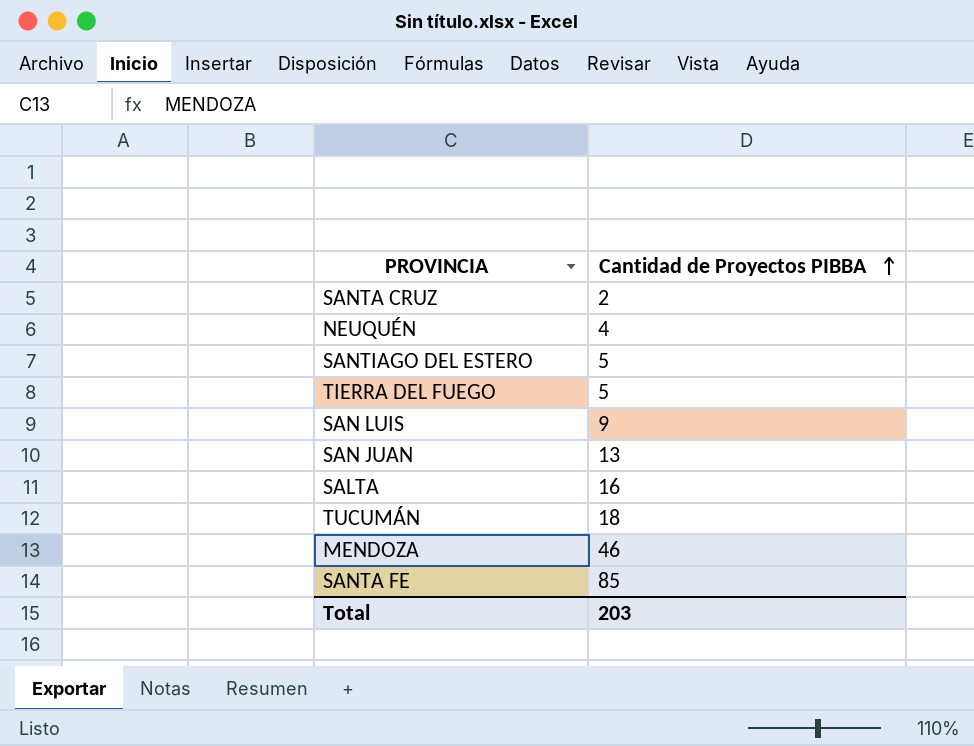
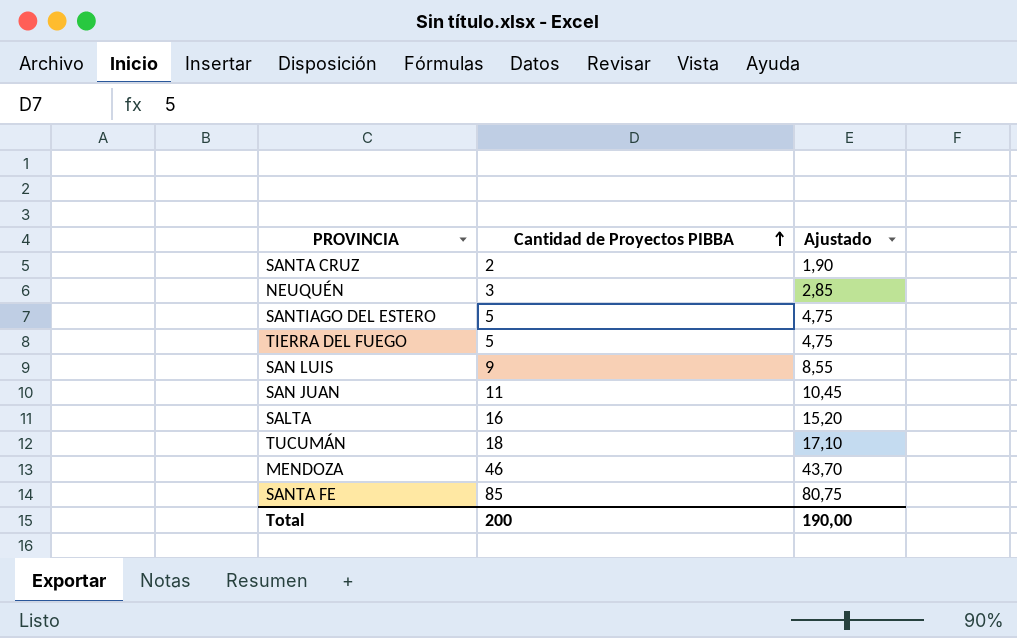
column Ajustado | formula: none -> [Cantidad de Proyectos PIBBA] * 0,95
NEUQUÉN | Cantidad de Proyectos PIBBA: 4 -> 3
SAN JUAN | Cantidad de Proyectos PIBBA: 13 -> 11
Total | Cantidad de Proyectos PIBBA: 203 -> 200

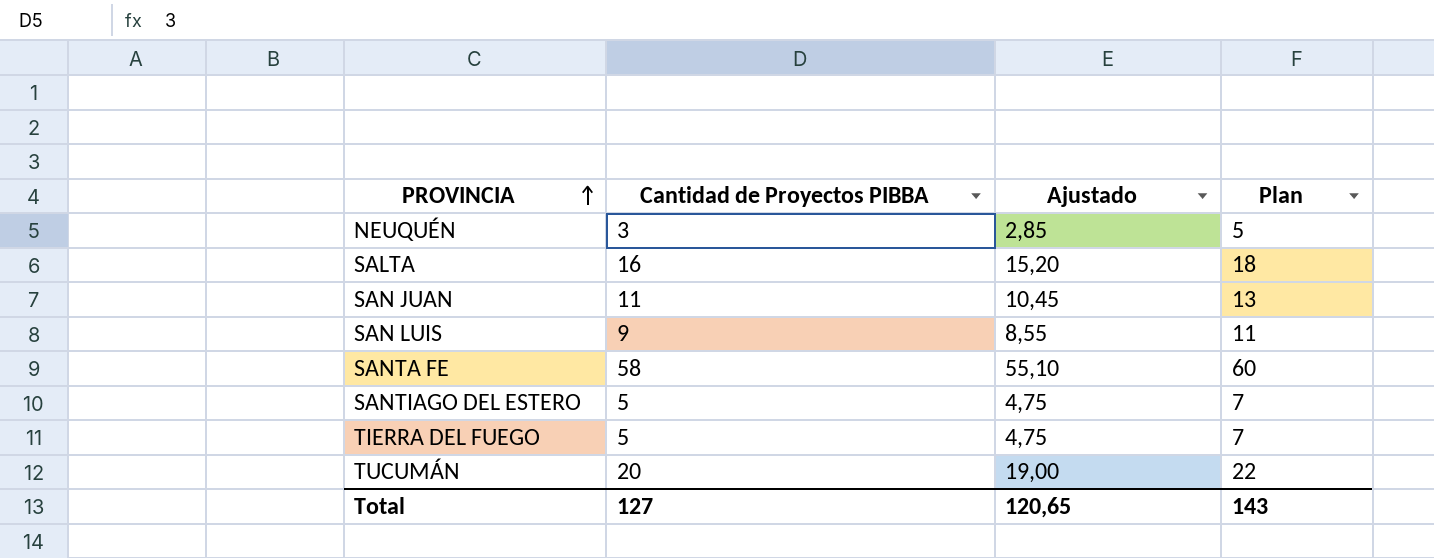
row order: Cantidad de Proyectos PIBBA ascending -> PROVINCIA ascending
column Plan | formula: none -> [Cantidad de Proyectos PIBBA] + 2
row SANTA CRUZ: 2 | 1,90 -> none
row MENDOZA: 46 | 43,70 -> none
SANTA FE | Cantidad de Proyectos PIBBA: 85 -> 58
SANTA FE | Ajustado: 80,75 -> 55,10
TUCUMÁN | Cantidad de Proyectos PIBBA: 18 -> 20
TUCUMÁN | Ajustado: 17,10 -> 19,00
Total | Cantidad de Proyectos PIBBA: 200 -> 127
Total | Ajustado: 190,00 -> 120,65

